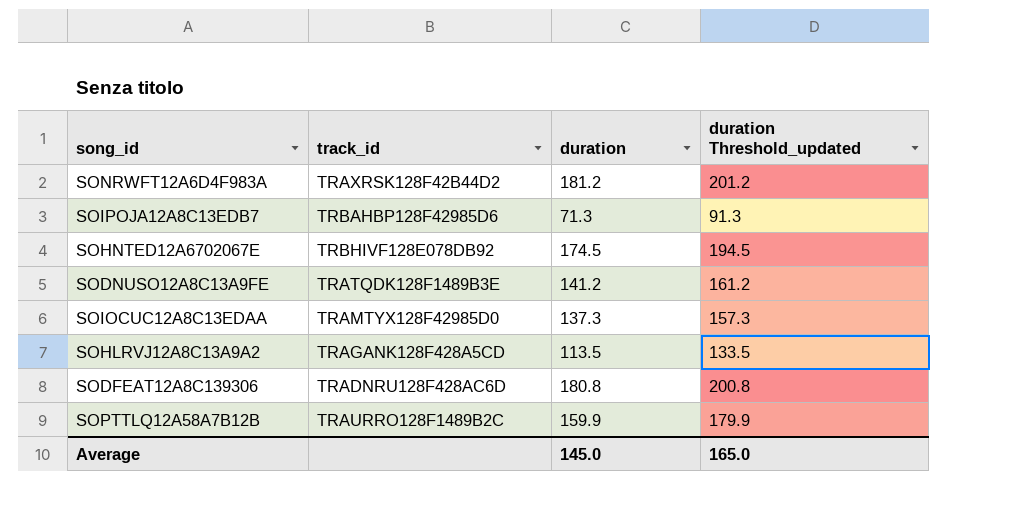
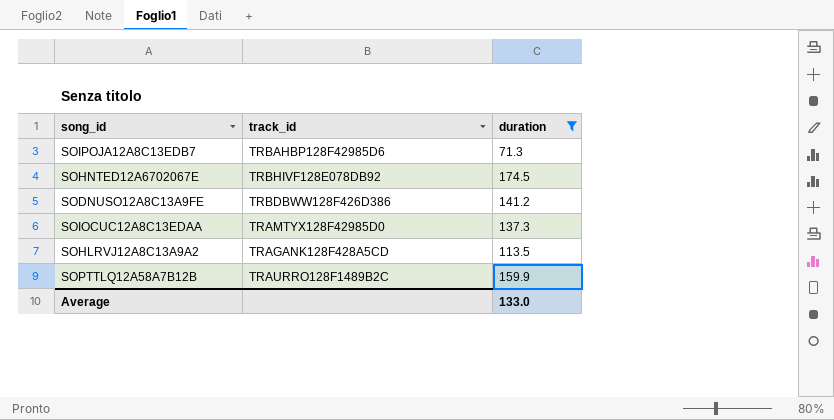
filter: none -> duration <= 174.5
column duration Threshold_updated | formula: [duration] + 20 -> none
SODNUSO12A8C13A9FE | track_id: TRATQDK128F1489B3E -> TRBDBWW128F426D386
Average | duration: 145.0 -> 133.0

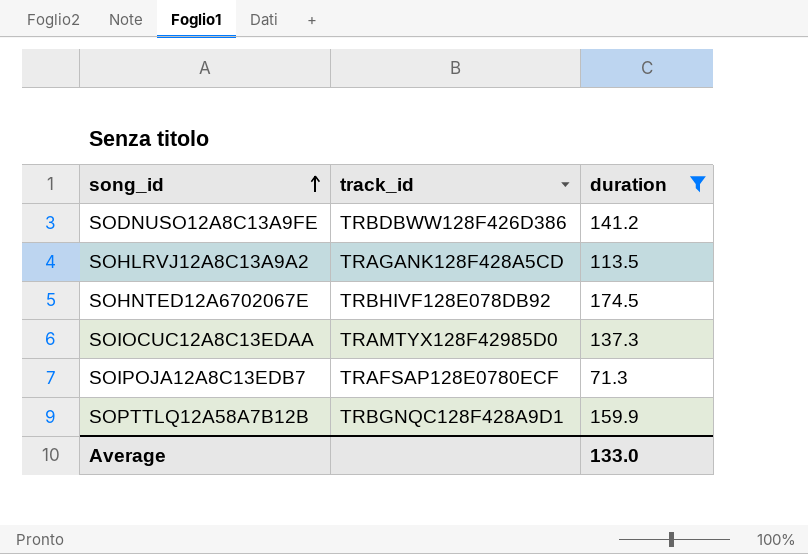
row order: none -> song_id ascending
SOIPOJA12A8C13EDB7 | track_id: TRBAHBP128F42985D6 -> TRAFSAP128E0780ECF
SOPTTLQ12A58A7B12B | track_id: TRAURRO128F1489B2C -> TRBGNQC128F428A9D1

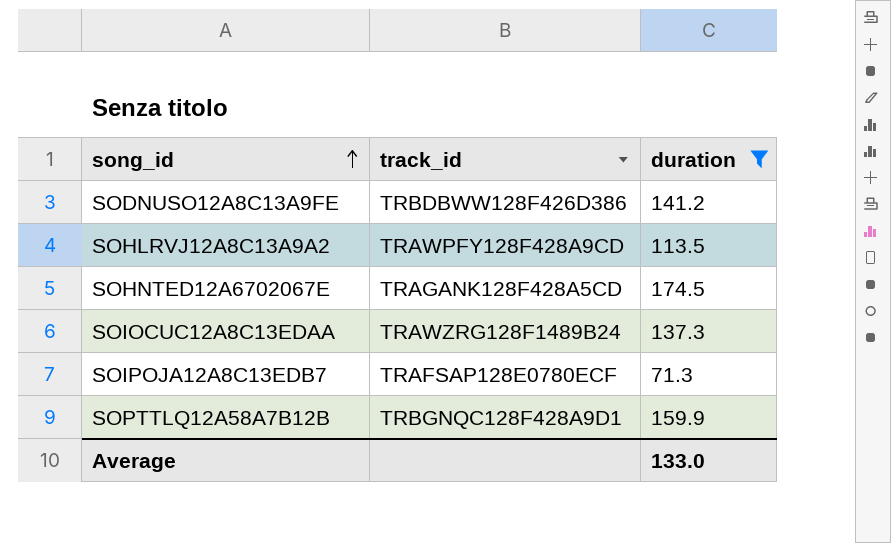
SOHLRVJ12A8C13A9A2 | track_id: TRAGANK128F428A5CD -> TRAWPFY128F428A9CD
SOHNTED12A6702067E | track_id: TRBHIVF128E078DB92 -> TRAGANK128F428A5CD
SOIOCUC12A8C13EDAA | track_id: TRAMTYX128F42985D0 -> TRAWZRG128F1489B24

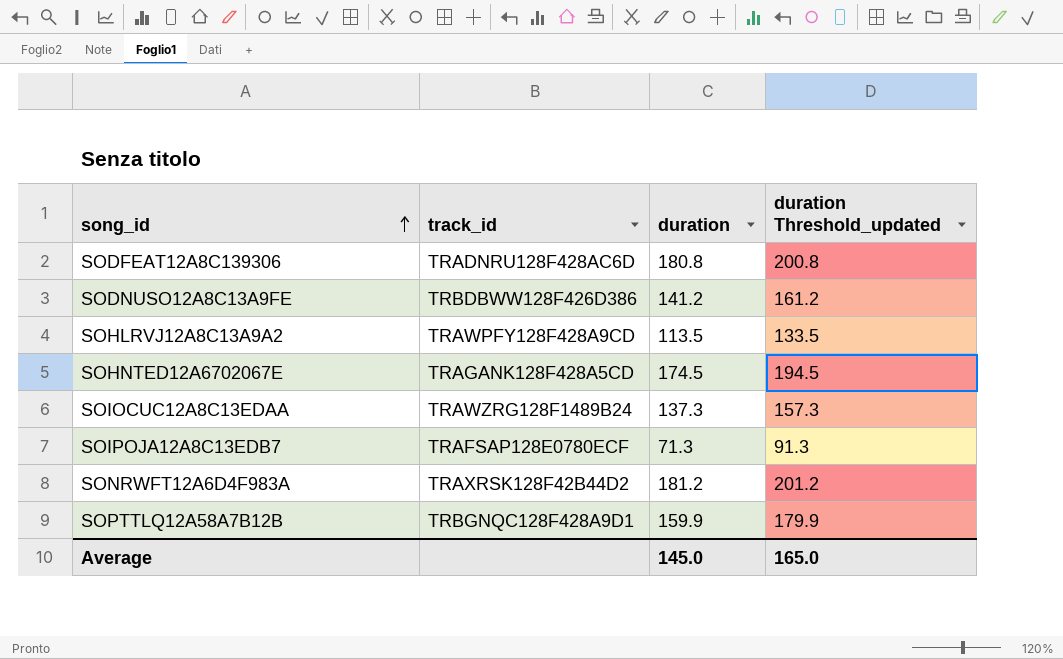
filter: duration <= 174.5 -> none
column duration Threshold_updated | formula: none -> [duration] + 20
Average | duration: 133.0 -> 145.0

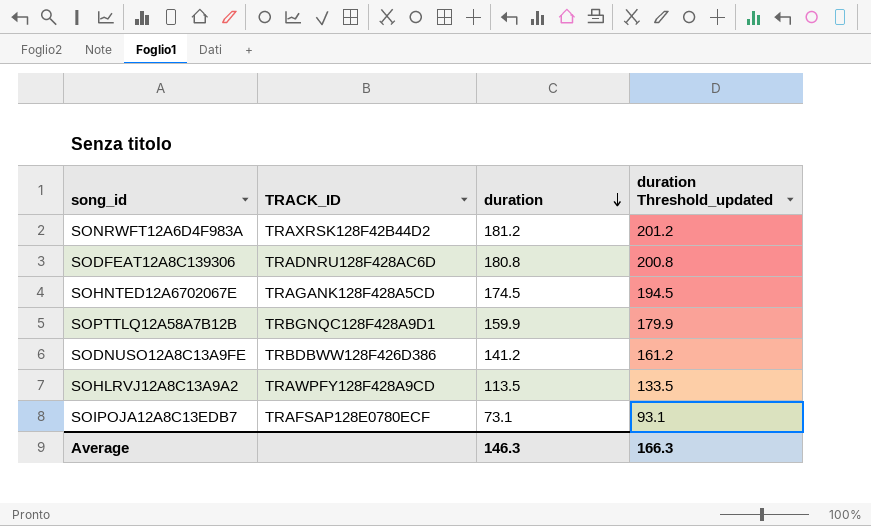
row order: song_id ascending -> duration descending
column name: track_id -> TRACK_ID
row SOIOCUC12A8C13EDAA: TRAWZRG128F1489B24 | 137.3 | 157.3 -> none
SOIPOJA12A8C13EDB7 | duration: 71.3 -> 73.1
SOIPOJA12A8C13EDB7 | duration Threshold_updated: 91.3 -> 93.1
Average | duration: 145.0 -> 146.3
Average | duration Threshold_updated: 165.0 -> 166.3

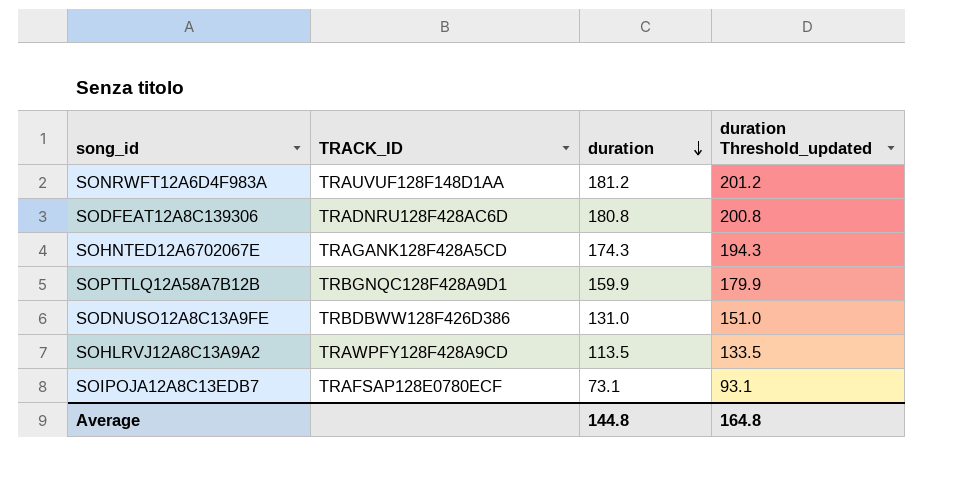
SONRWFT12A6D4F983A | TRACK_ID: TRAXRSK128F42B44D2 -> TRAUVUF128F148D1AA
SOHNTED12A6702067E | duration: 174.5 -> 174.3
SOHNTED12A6702067E | duration Threshold_updated: 194.5 -> 194.3
SODNUSO12A8C13A9FE | duration: 141.2 -> 131.0
SODNUSO12A8C13A9FE | duration Threshold_updated: 161.2 -> 151.0
Average | duration: 146.3 -> 144.8
Average | duration Threshold_updated: 166.3 -> 164.8

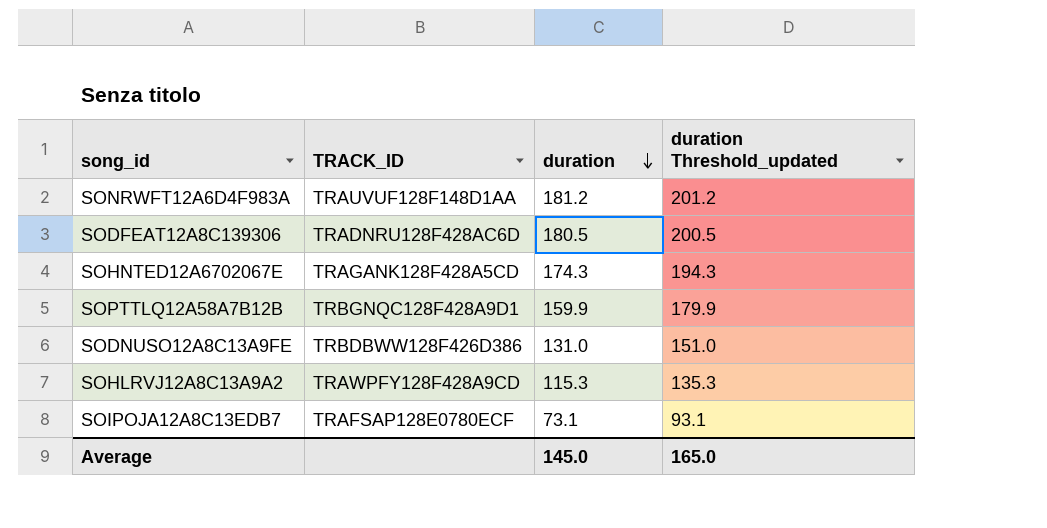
SODFEAT12A8C139306 | duration: 180.8 -> 180.5
SODFEAT12A8C139306 | duration Threshold_updated: 200.8 -> 200.5
SOHLRVJ12A8C13A9A2 | duration: 113.5 -> 115.3
SOHLRVJ12A8C13A9A2 | duration Threshold_updated: 133.5 -> 135.3
Average | duration: 144.8 -> 145.0
Average | duration Threshold_updated: 164.8 -> 165.0

